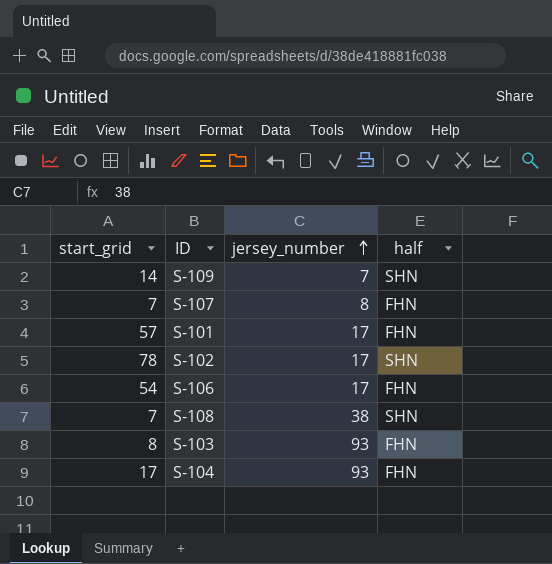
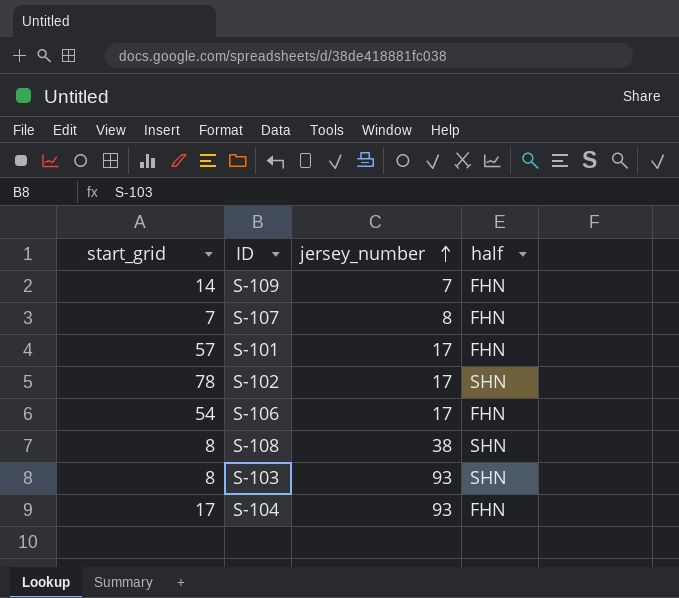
S-109 | half: SHN -> FHN
S-108 | start_grid: 7 -> 8
S-103 | half: FHN -> SHN

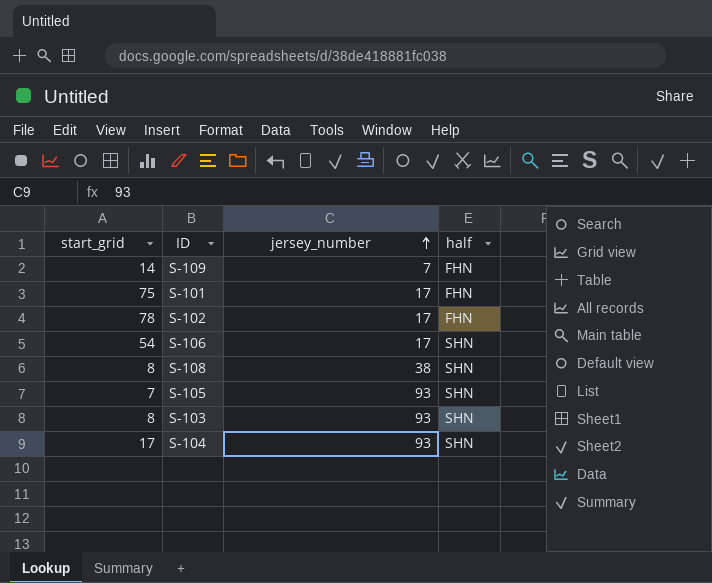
row S-107: 7 | 8 | FHN -> none
S-101 | start_grid: 57 -> 75
S-102 | half: SHN -> FHN
S-106 | half: FHN -> SHN
row S-105: none -> 7 | 93 | SHN
S-104 | half: FHN -> SHN

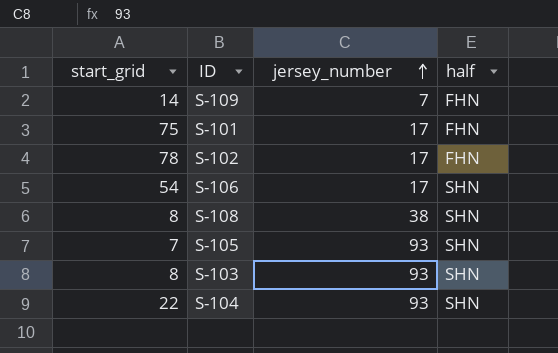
S-104 | start_grid: 17 -> 22

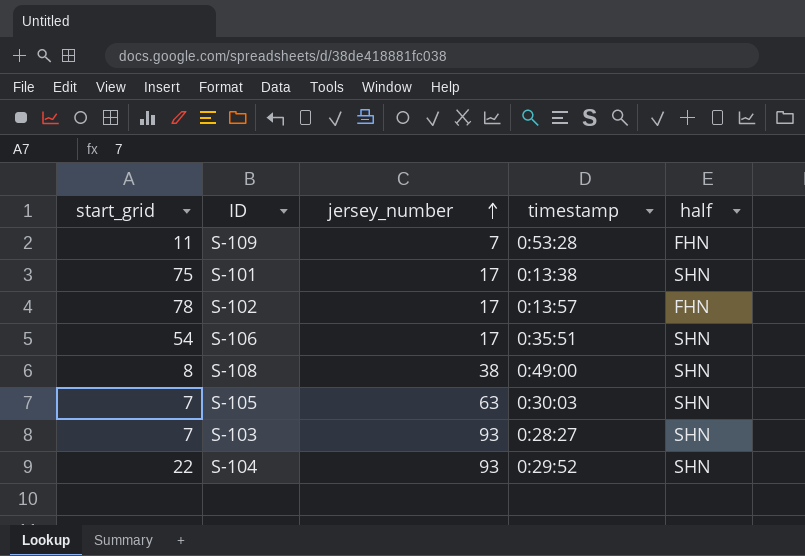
column timestamp | position: none -> 4
S-109 | start_grid: 14 -> 11
S-101 | half: FHN -> SHN
S-105 | jersey_number: 93 -> 63
S-103 | start_grid: 8 -> 7

